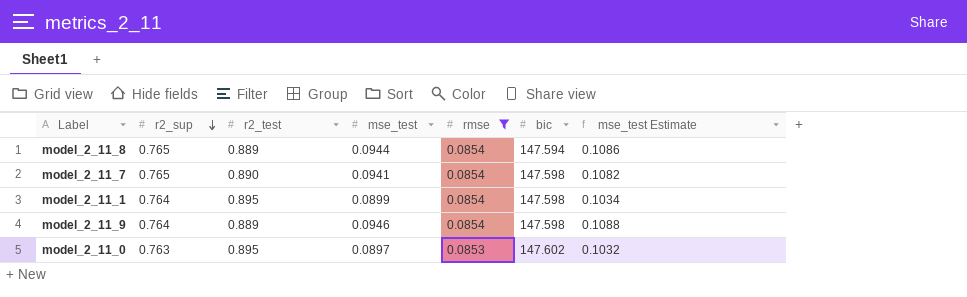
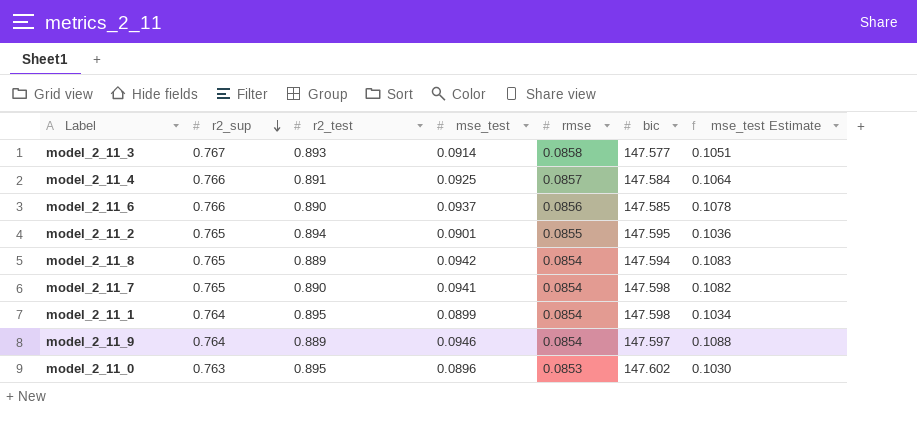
filter: rmse <= 0.0854 -> none
model_2_11_8 | mse_test: 0.0944 -> 0.0942
model_2_11_8 | mse_test Estimate: 0.1086 -> 0.1083
model_2_11_9 | bic: 147.598 -> 147.597
model_2_11_0 | mse_test: 0.0897 -> 0.0896
model_2_11_0 | mse_test Estimate: 0.1032 -> 0.1030

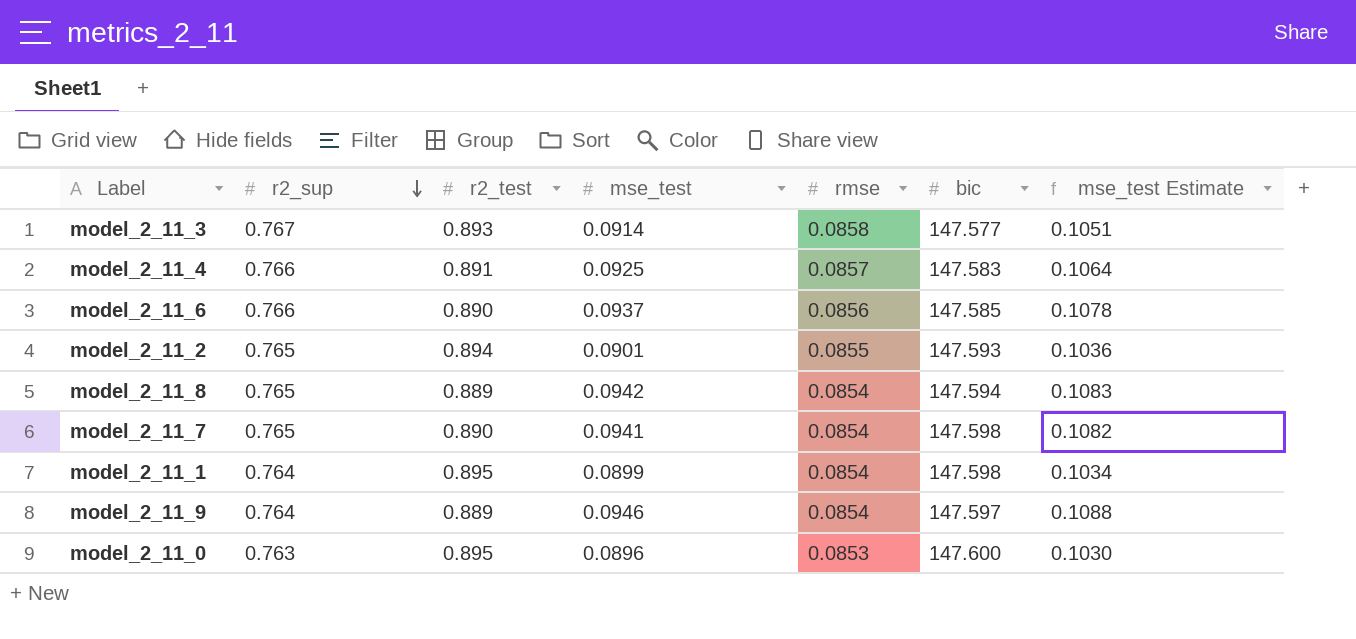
model_2_11_4 | bic: 147.584 -> 147.583
model_2_11_2 | bic: 147.595 -> 147.593
model_2_11_0 | bic: 147.602 -> 147.600

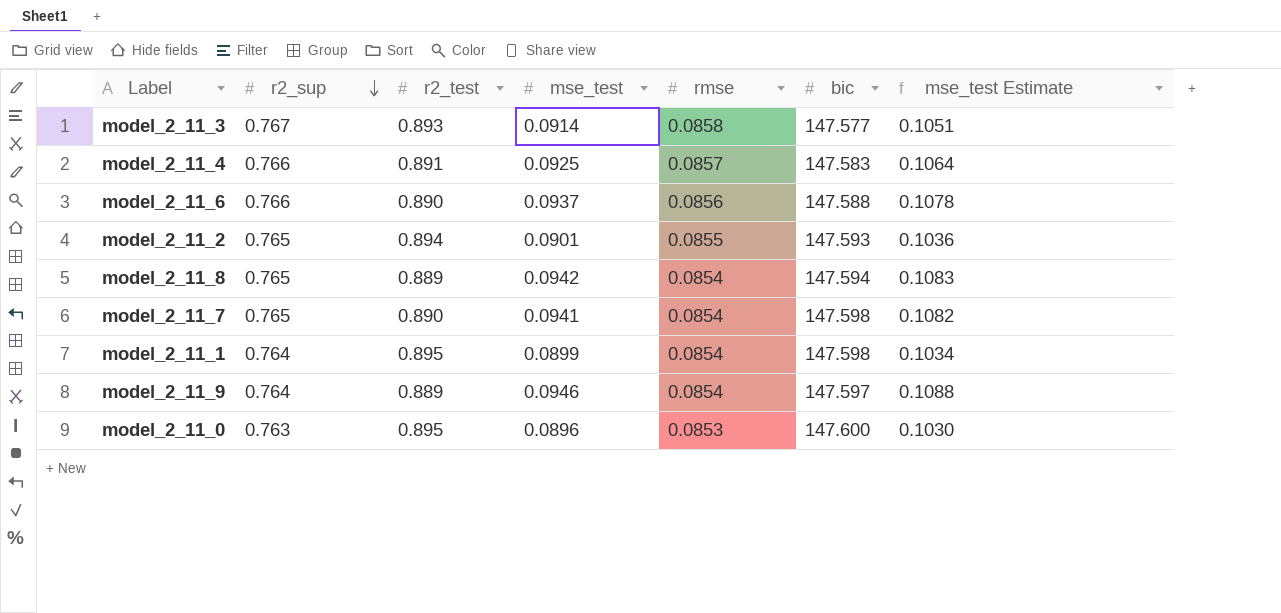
model_2_11_6 | bic: 147.585 -> 147.588

